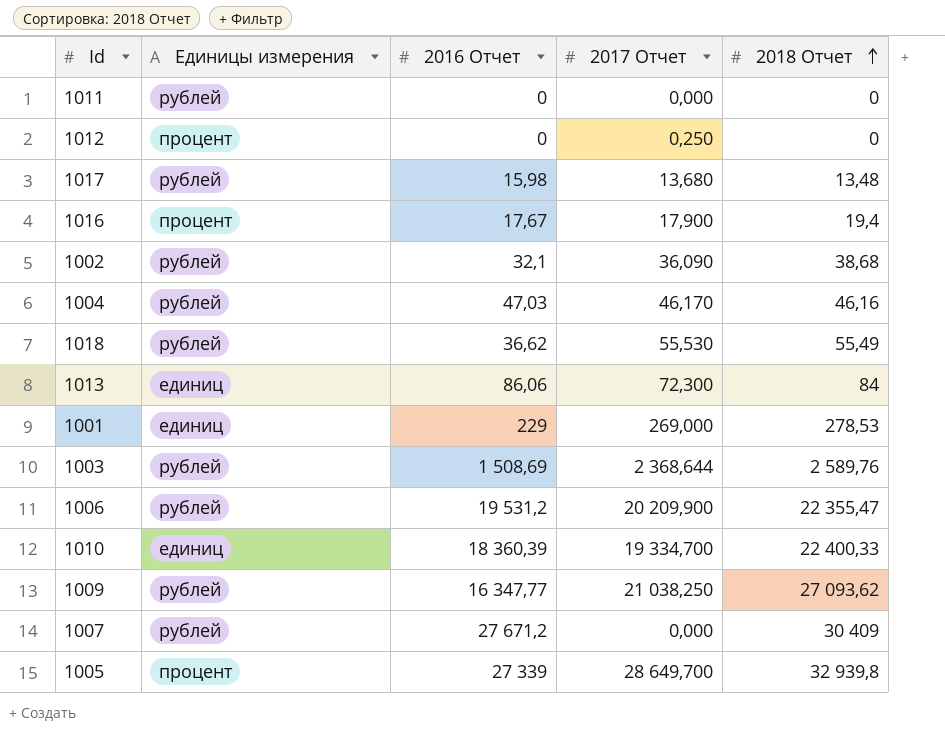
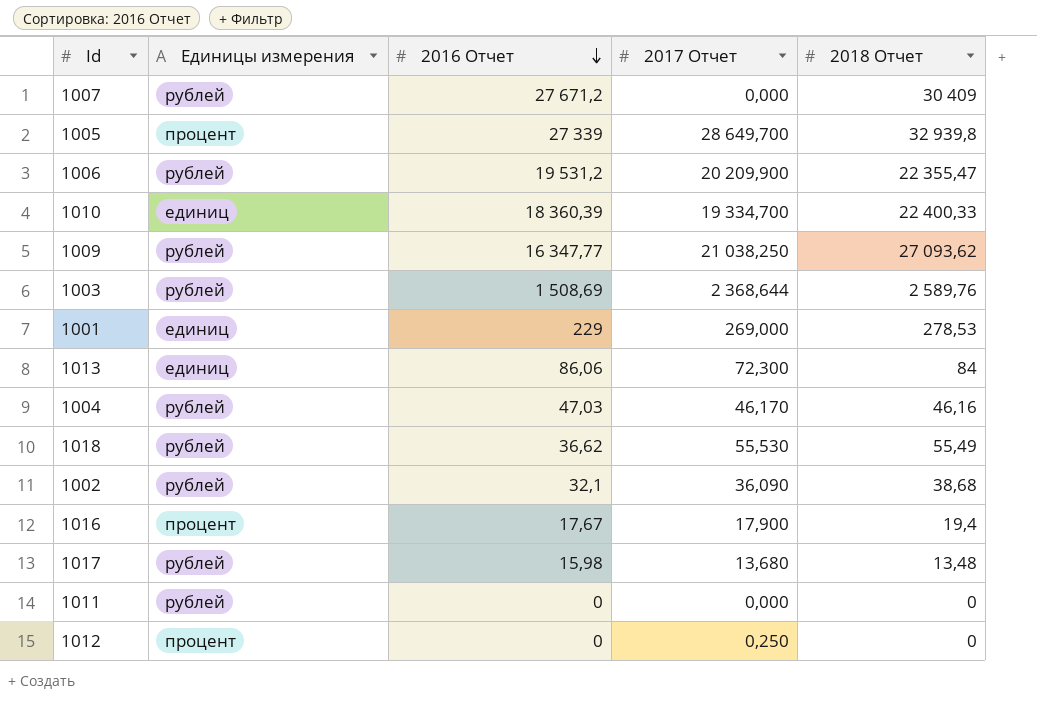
row order: 2018 Отчет ascending -> 2016 Отчет descending

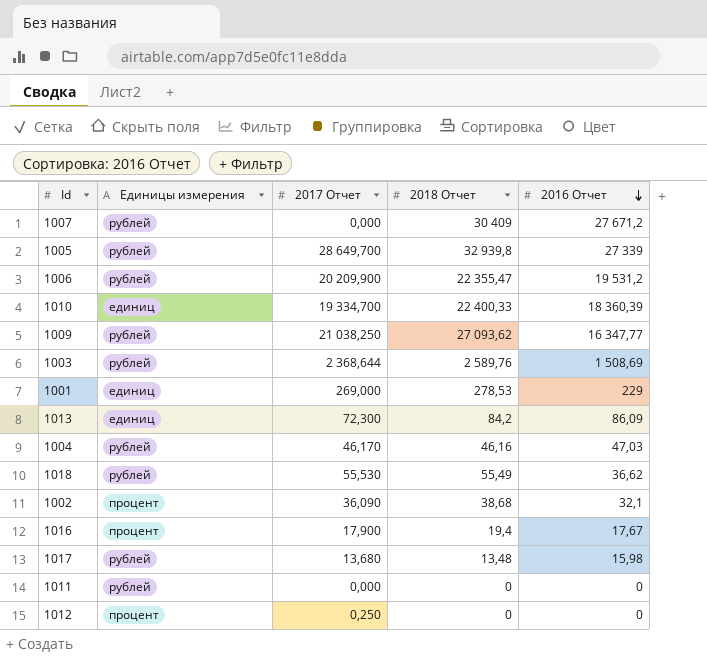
column 2016 Отчет | position: 3 -> 5
1005 | Единицы измерения: процент -> рублей
1013 | 2018 Отчет: 84 -> 84,2
1013 | 2016 Отчет: 86,06 -> 86,09
1002 | Единицы измерения: рублей -> процент

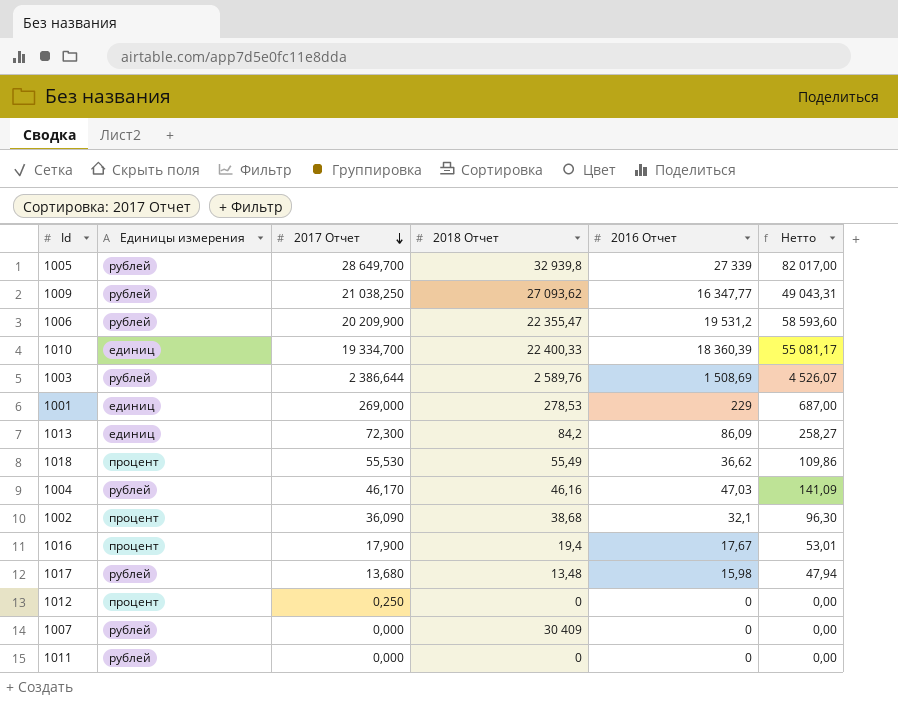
row order: 2016 Отчет descending -> 2017 Отчет descending
column Нетто | formula: none -> [2016 Отчет] * 3
1003 | 2017 Отчет: 2 368,644 -> 2 386,644
1018 | Единицы измерения: рублей -> процент
1007 | 2016 Отчет: 27 671,2 -> 0

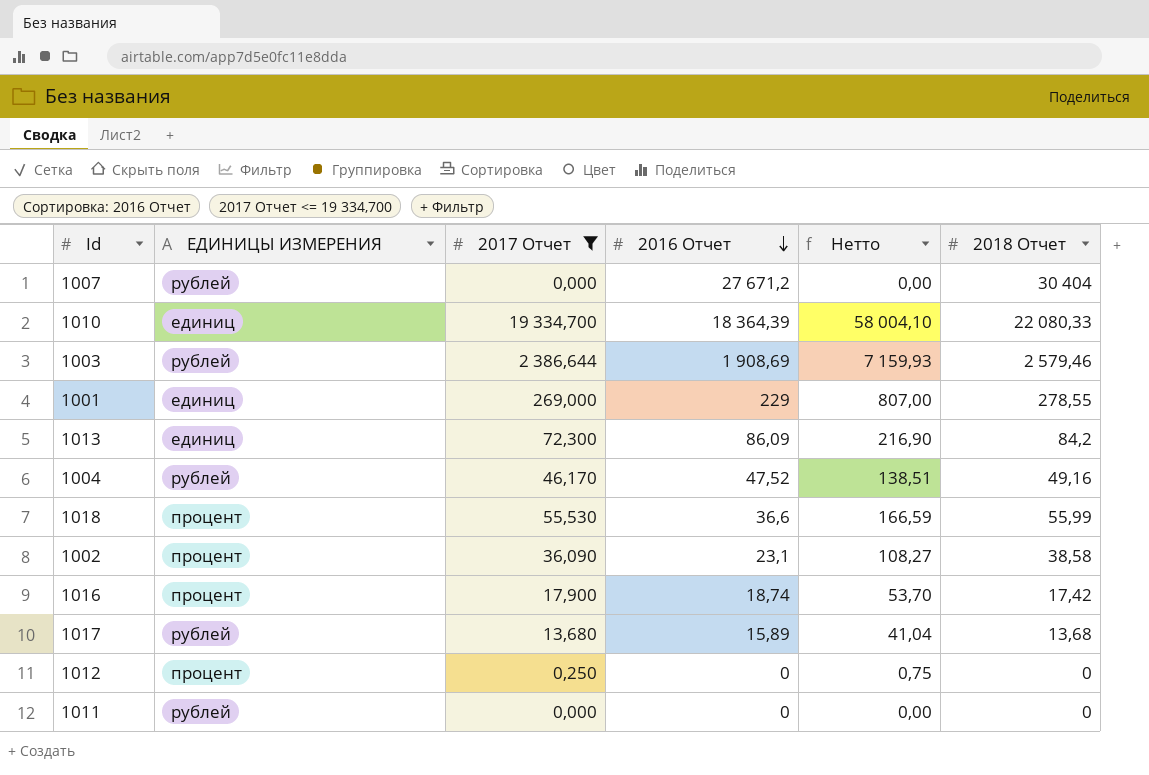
filter: none -> 2017 Отчет <= 19 334,700
row order: 2017 Отчет descending -> 2016 Отчет descending
column name: Единицы измерения -> ЕДИНИЦЫ ИЗМЕРЕНИЯ
column Нетто | formula: [2016 Отчет] * 3 -> [2017 Отчет] * 3
column 2018 Отчет | position: 4 -> 6
1007 | 2016 Отчет: 0 -> 27 671,2
1007 | 2018 Отчет: 30 409 -> 30 404
1010 | 2016 Отчет: 18 360,39 -> 18 364,39
1010 | 2018 Отчет: 22 400,33 -> 22 080,33
1003 | 2016 Отчет: 1 508,69 -> 1 908,69
1003 | 2018 Отчет: 2 589,76 -> 2 579,46
1001 | 2018 Отчет: 278,53 -> 278,55
1004 | 2016 Отчет: 47,03 -> 47,52
1004 | 2018 Отчет: 46,16 -> 49,16
1018 | 2016 Отчет: 36,62 -> 36,6
1018 | 2018 Отчет: 55,49 -> 55,99
1002 | 2016 Отчет: 32,1 -> 23,1
1002 | 2018 Отчет: 38,68 -> 38,58
1016 | 2016 Отчет: 17,67 -> 18,74
1016 | 2018 Отчет: 19,4 -> 17,42
1017 | 2016 Отчет: 15,98 -> 15,89
1017 | 2018 Отчет: 13,48 -> 13,68

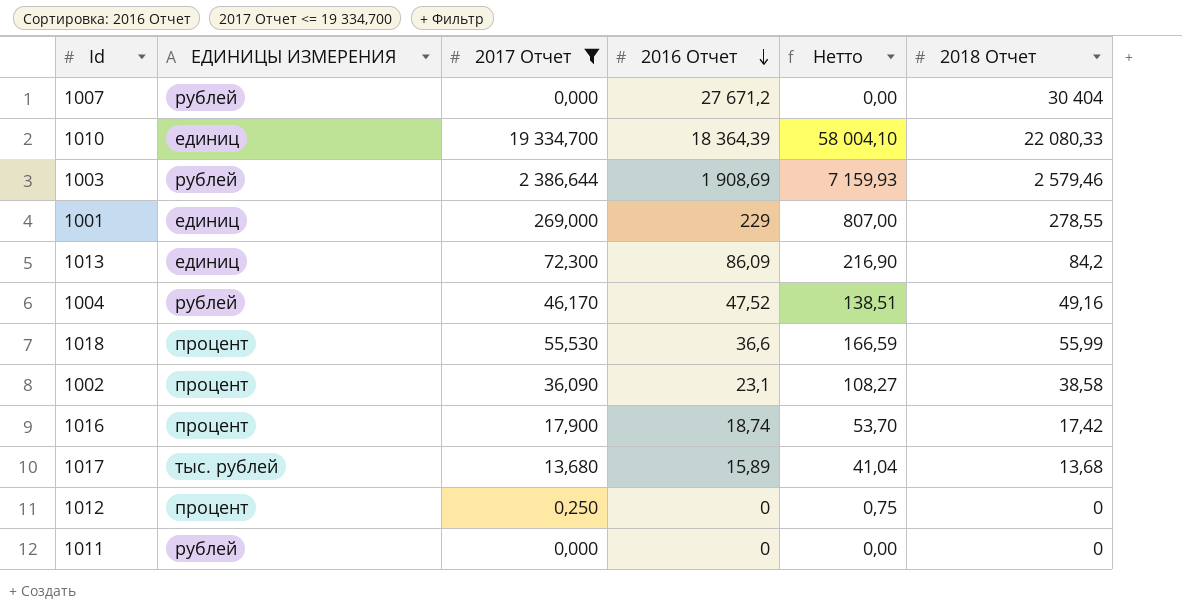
1017 | ЕДИНИЦЫ ИЗМЕРЕНИЯ: рублей -> тыс. рублей

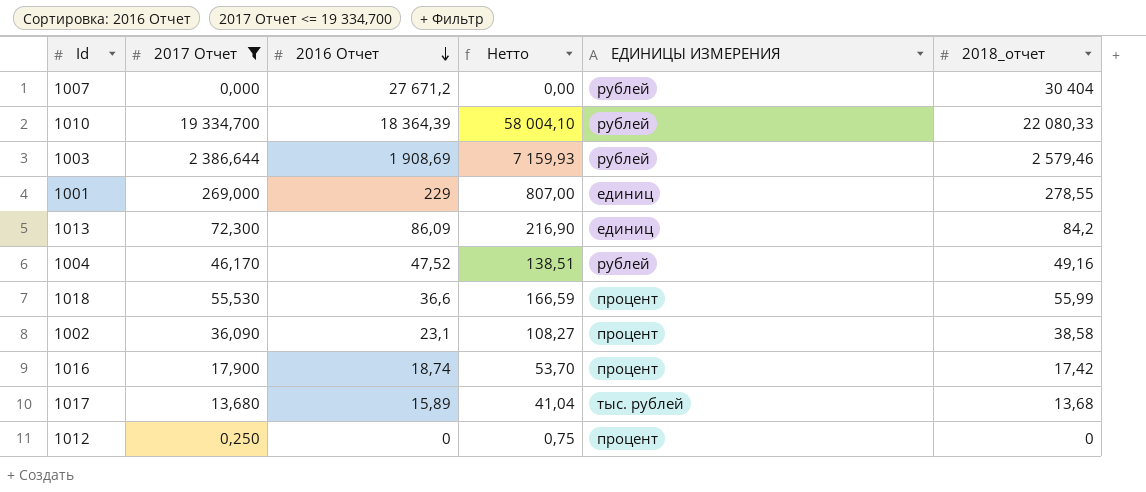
column ЕДИНИЦЫ ИЗМЕРЕНИЯ | position: 2 -> 5
column name: 2018 Отчет -> 2018_отчет
row 1011: рублей | 0,000 | 0 | 0,00 | 0 -> none
1010 | ЕДИНИЦЫ ИЗМЕРЕНИЯ: единиц -> рублей

